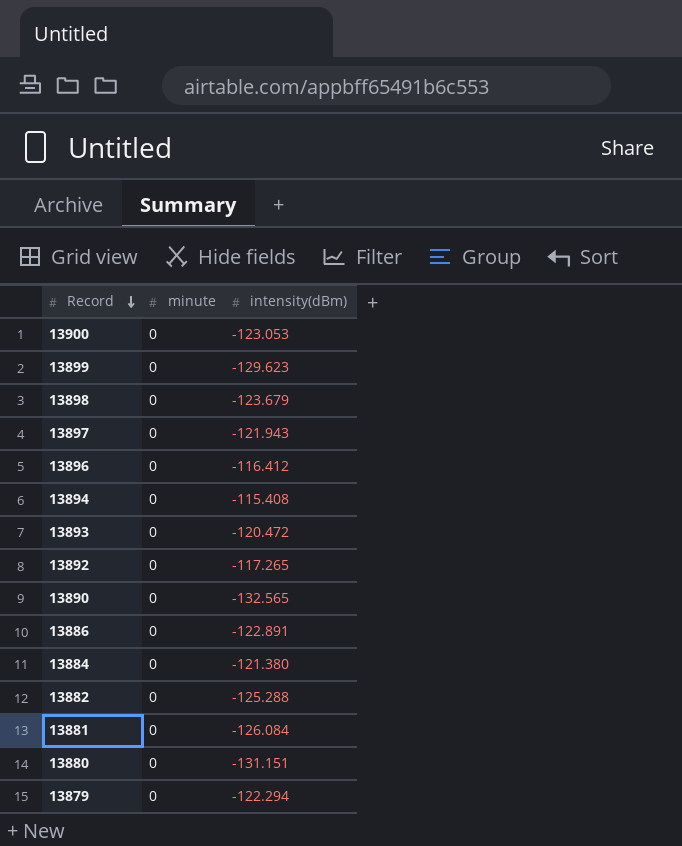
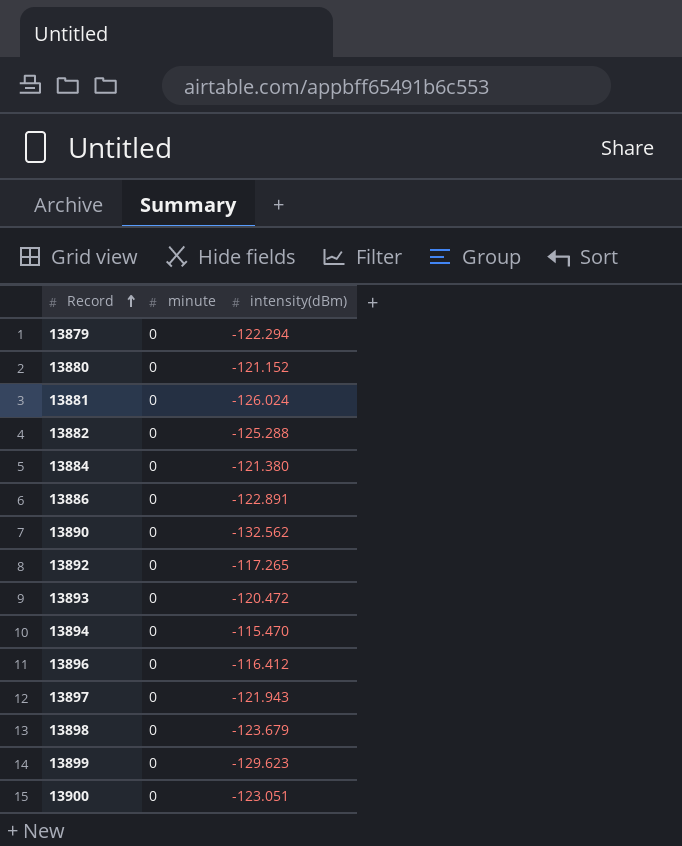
row order: Record descending -> Record ascending
13880 | intensity(dBm): -131.151 -> -121.152
13881 | intensity(dBm): -126.084 -> -126.024
13890 | intensity(dBm): -132.565 -> -132.562
13894 | intensity(dBm): -115.408 -> -115.470
13900 | intensity(dBm): -123.053 -> -123.051

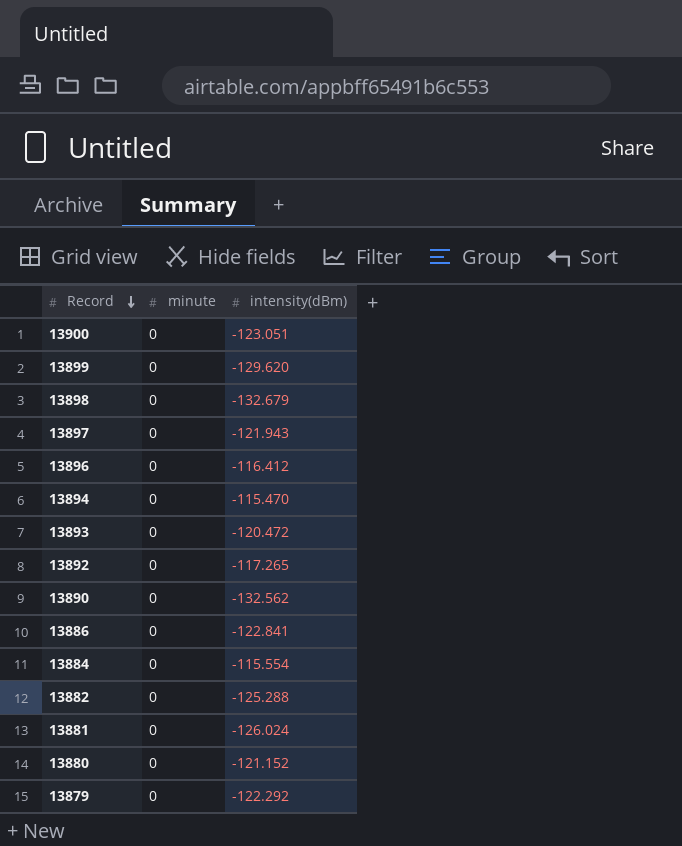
row order: Record ascending -> Record descending
13899 | intensity(dBm): -129.623 -> -129.620
13898 | intensity(dBm): -123.679 -> -132.679
13886 | intensity(dBm): -122.891 -> -122.841
13884 | intensity(dBm): -121.380 -> -115.554
13879 | intensity(dBm): -122.294 -> -122.292

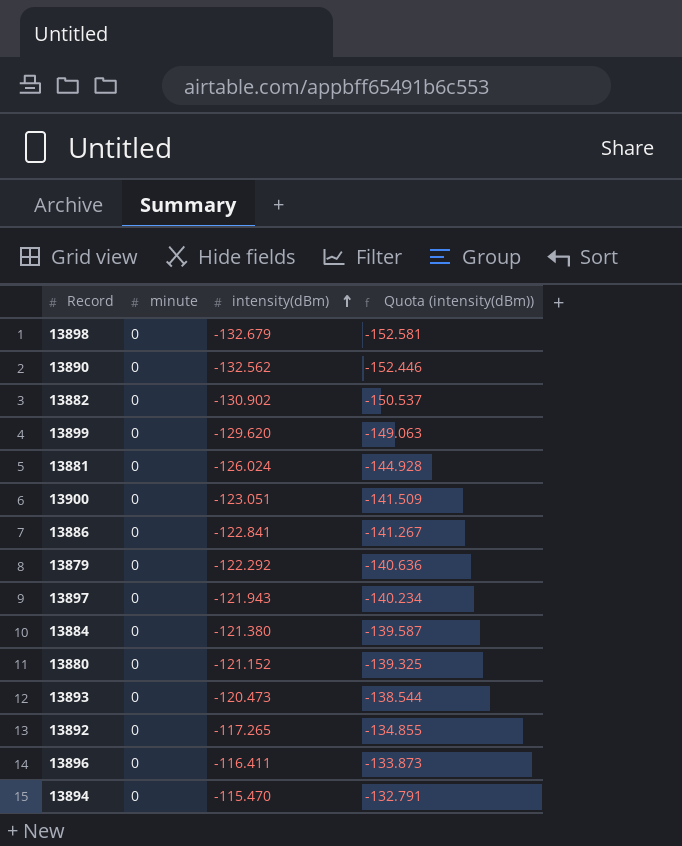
row order: Record descending -> intensity(dBm) ascending
column Quota (intensity(dBm)) | formula: none -> [intensity(dBm)] * 1.15
13882 | intensity(dBm): -125.288 -> -130.902
13884 | intensity(dBm): -115.554 -> -121.380
13893 | intensity(dBm): -120.472 -> -120.473
13896 | intensity(dBm): -116.412 -> -116.411

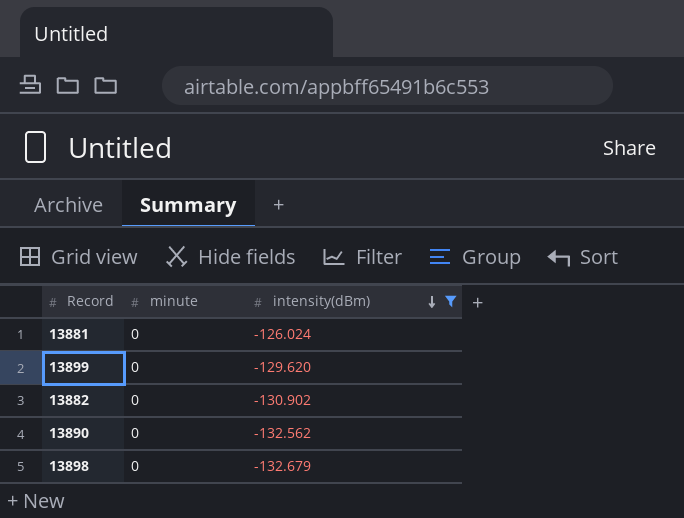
filter: none -> intensity(dBm) <= -126.024
row order: intensity(dBm) ascending -> intensity(dBm) descending
column Quota (intensity(dBm)) | formula: [intensity(dBm)] * 1.15 -> none

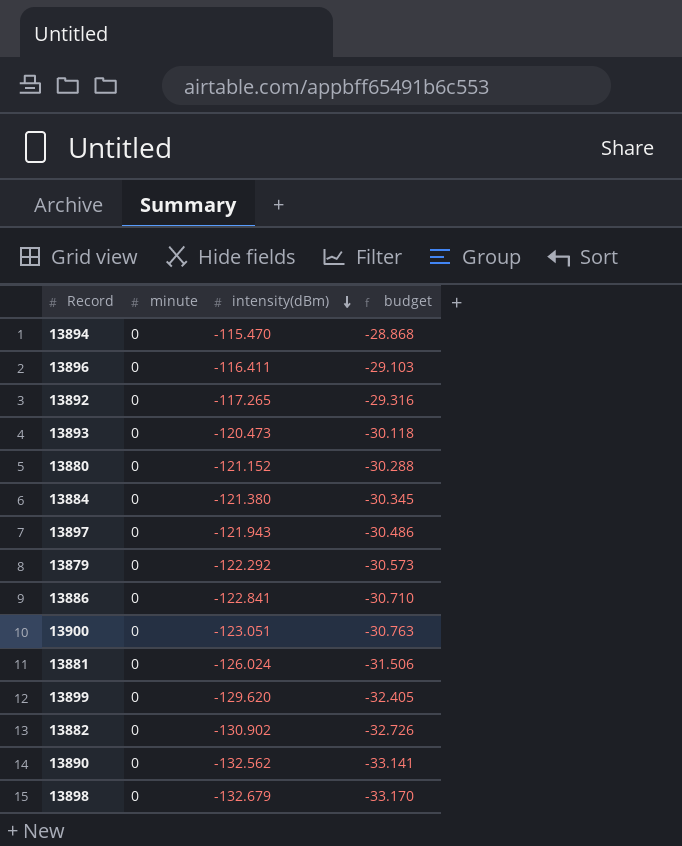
filter: intensity(dBm) <= -126.024 -> none
column budget | formula: none -> [intensity(dBm)] * 0.25

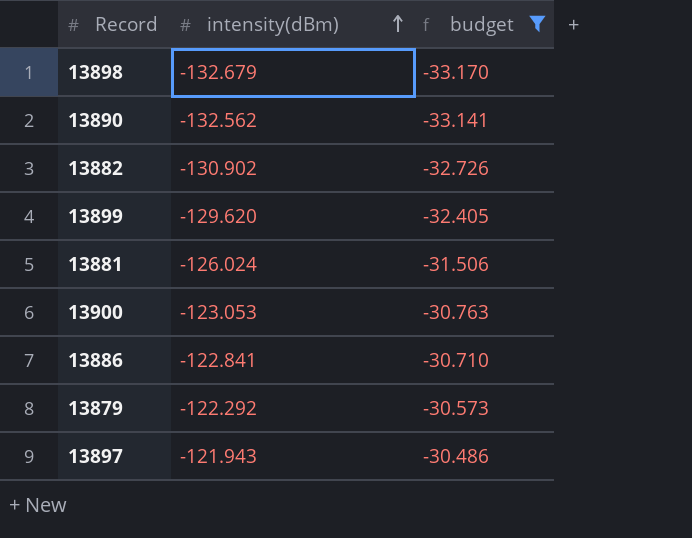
filter: none -> budget <= -30.486
row order: intensity(dBm) descending -> intensity(dBm) ascending
column minute | position: 2 -> none
13900 | intensity(dBm): -123.051 -> -123.053

